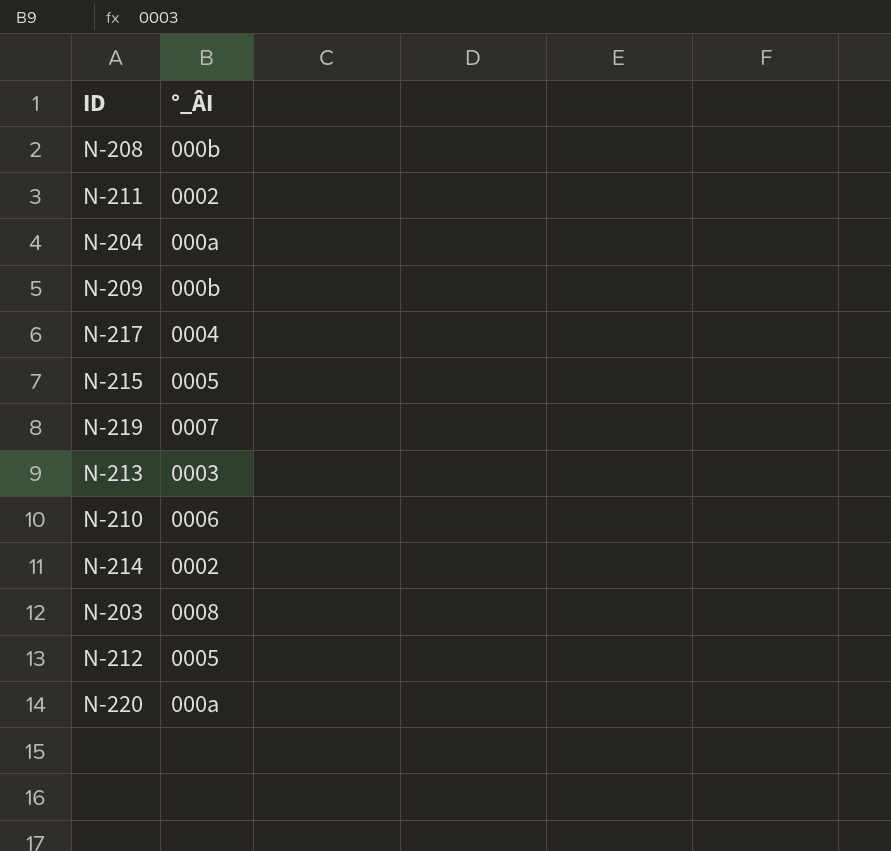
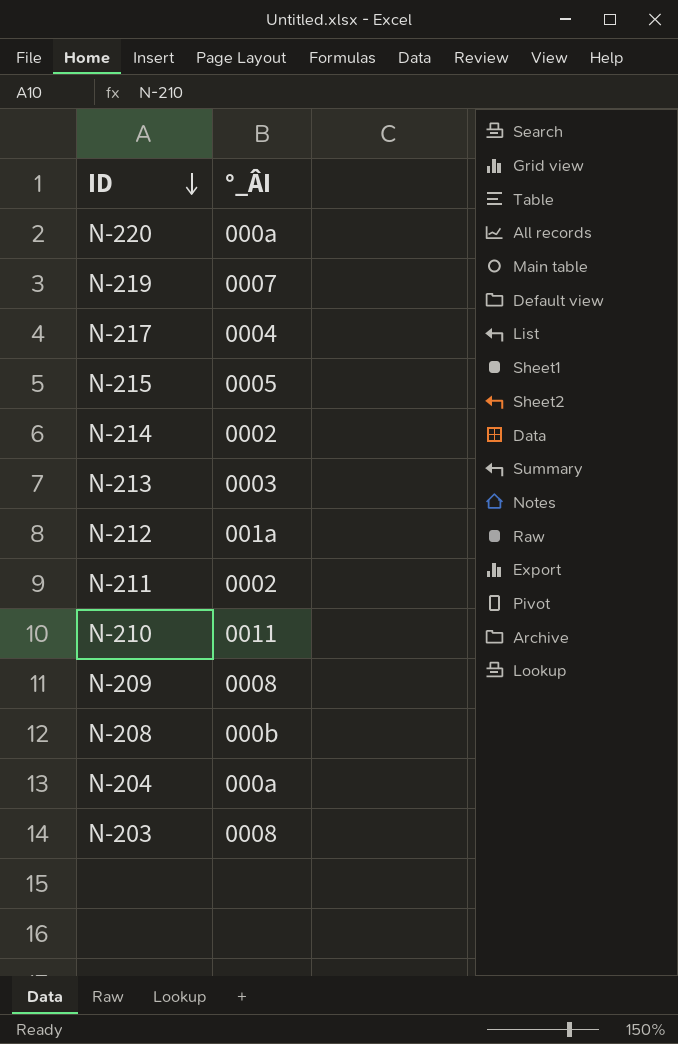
row order: none -> ID descending
N-212 | °_ÂI: 0005 -> 001a
N-210 | °_ÂI: 0006 -> 0011
N-209 | °_ÂI: 000b -> 0008

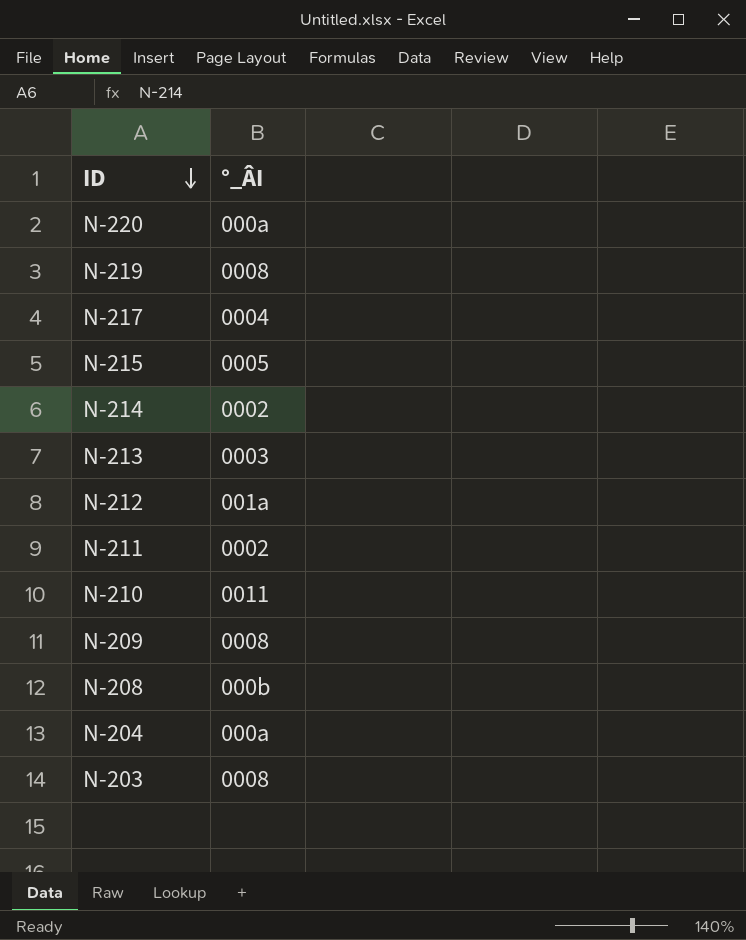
N-219 | °_ÂI: 0007 -> 0008

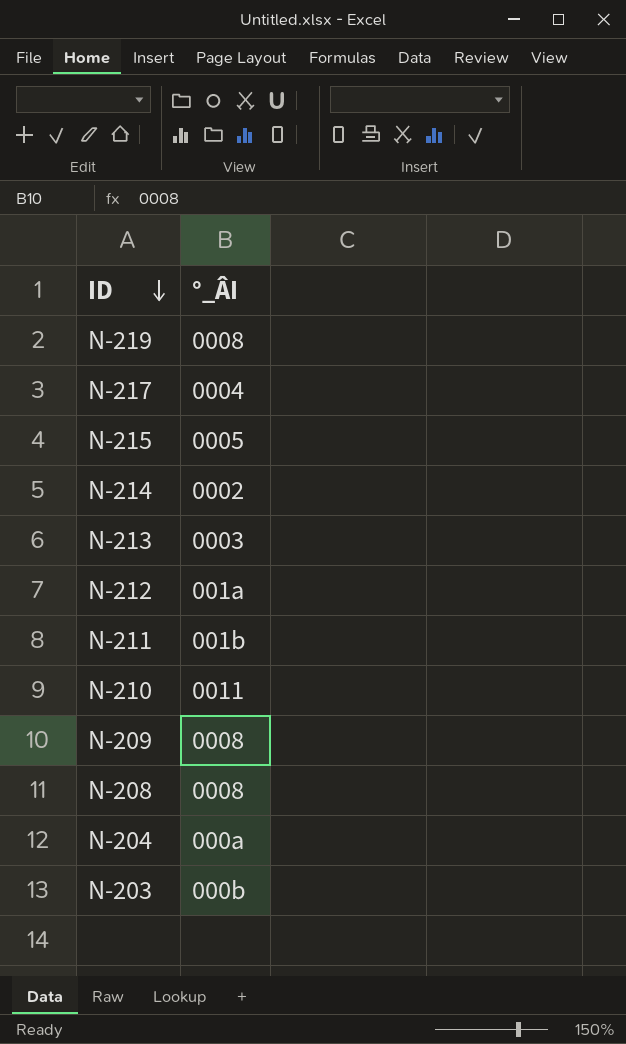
row N-220: 000a -> none
N-211 | °_ÂI: 0002 -> 001b
N-208 | °_ÂI: 000b -> 0008
N-203 | °_ÂI: 0008 -> 000b

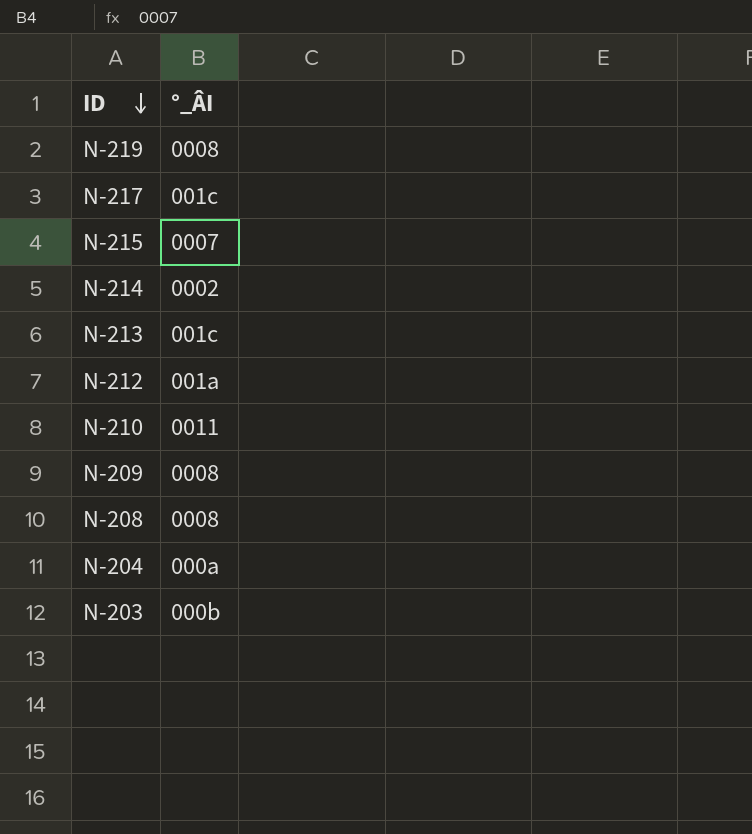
row N-211: 001b -> none
N-217 | °_ÂI: 0004 -> 001c
N-215 | °_ÂI: 0005 -> 0007
N-213 | °_ÂI: 0003 -> 001c

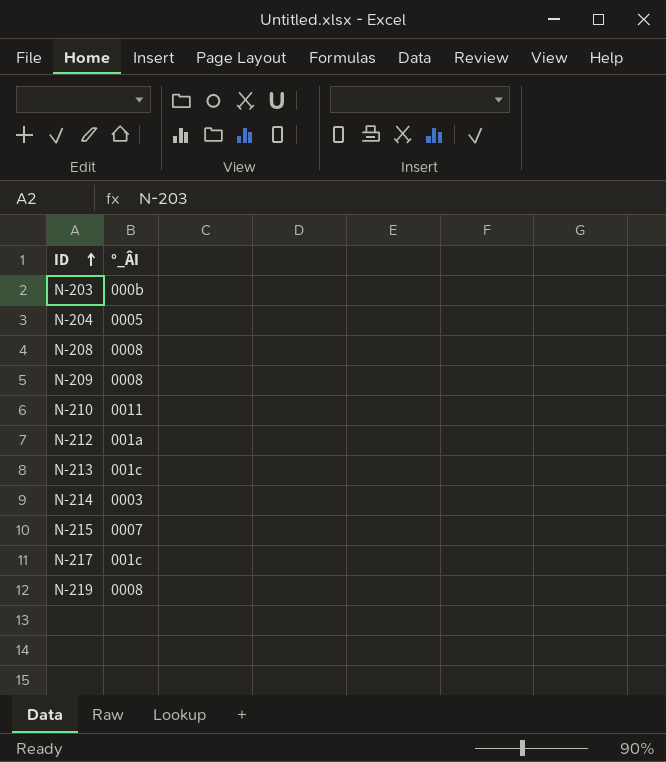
row order: ID descending -> ID ascending
N-204 | °_ÂI: 000a -> 0005
N-214 | °_ÂI: 0002 -> 0003

